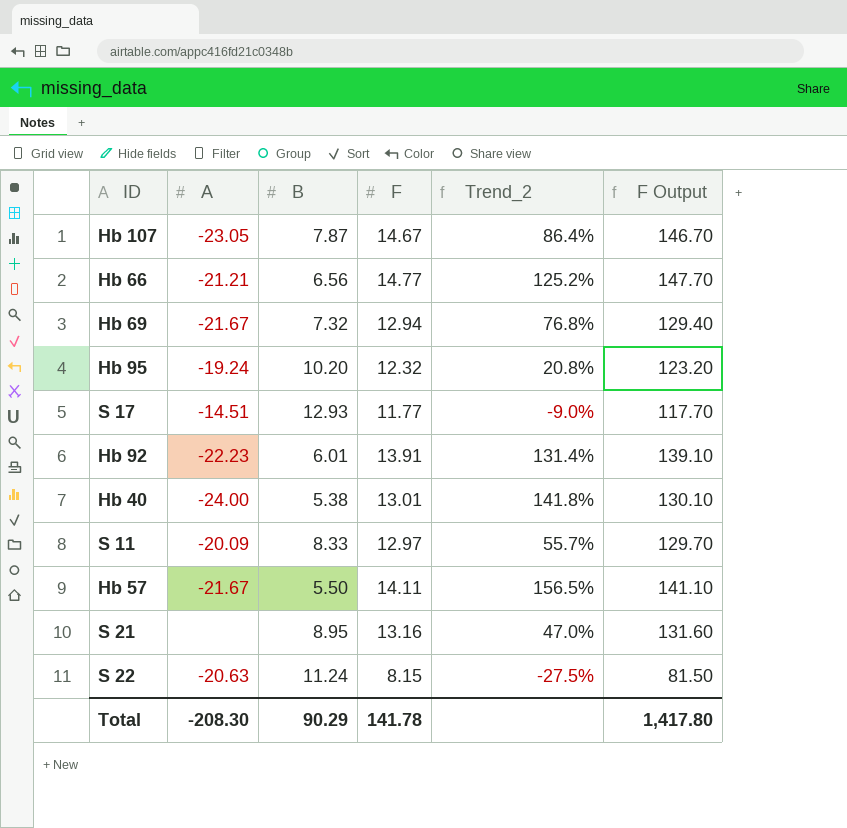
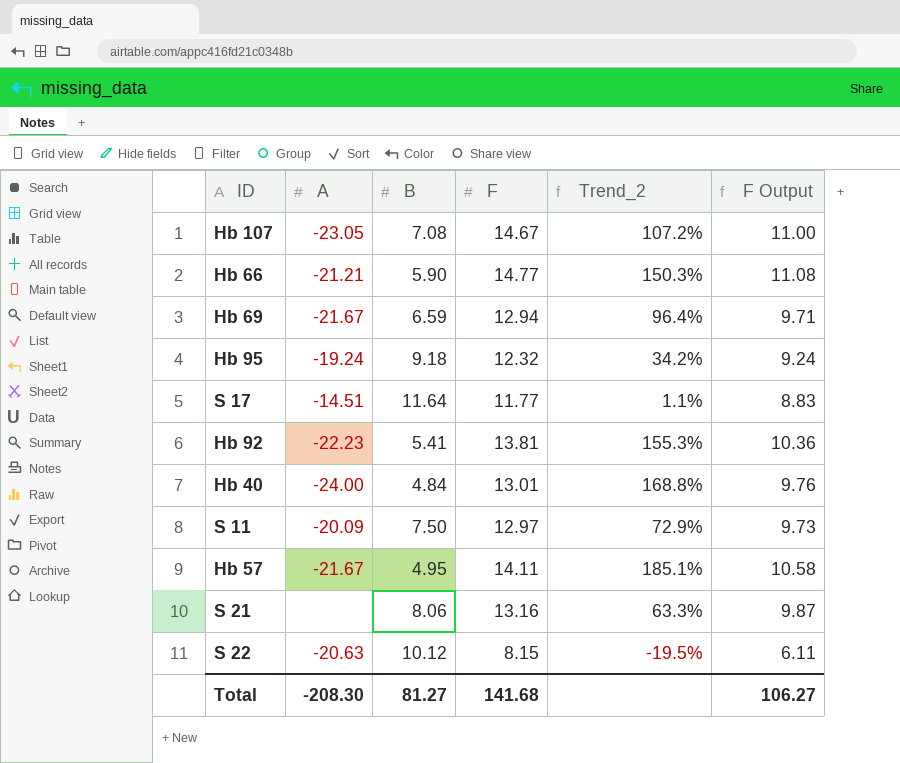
column F Output | formula: [F] * 10 -> [F] * 0.75
Hb 107 | B: 7.87 -> 7.08
Hb 107 | Trend_2: 86.4% -> 107.2%
Hb 66 | B: 6.56 -> 5.90
Hb 66 | Trend_2: 125.2% -> 150.3%
Hb 69 | B: 7.32 -> 6.59
Hb 69 | Trend_2: 76.8% -> 96.4%
Hb 95 | B: 10.20 -> 9.18
Hb 95 | Trend_2: 20.8% -> 34.2%
S 17 | B: 12.93 -> 11.64
S 17 | Trend_2: -9.0% -> 1.1%
Hb 92 | B: 6.01 -> 5.41
Hb 92 | F: 13.91 -> 13.81
Hb 92 | Trend_2: 131.4% -> 155.3%
Hb 40 | B: 5.38 -> 4.84
Hb 40 | Trend_2: 141.8% -> 168.8%
S 11 | B: 8.33 -> 7.50
S 11 | Trend_2: 55.7% -> 72.9%
Hb 57 | B: 5.50 -> 4.95
Hb 57 | Trend_2: 156.5% -> 185.1%
S 21 | B: 8.95 -> 8.06
S 21 | Trend_2: 47.0% -> 63.3%
S 22 | B: 11.24 -> 10.12
S 22 | Trend_2: -27.5% -> -19.5%
Total | B: 90.29 -> 81.27
Total | F: 141.78 -> 141.68
Total | F Output: 1,417.80 -> 106.27

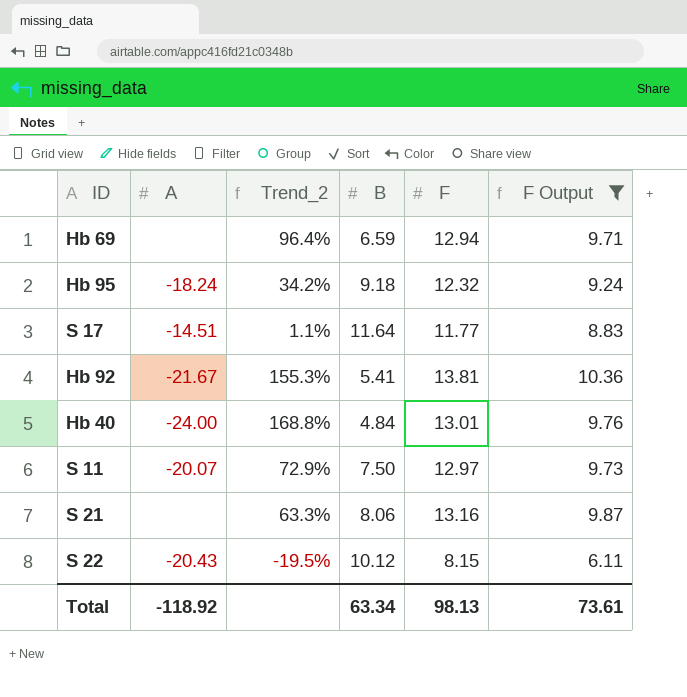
filter: none -> F Output <= 10.36
column Trend_2 | position: 5 -> 3
Hb 69 | A: -21.67 -> none
Hb 95 | A: -19.24 -> -18.24
Hb 92 | A: -22.23 -> -21.67
S 11 | A: -20.09 -> -20.07
S 22 | A: -20.63 -> -20.43
Total | A: -208.30 -> -118.92
Total | B: 81.27 -> 63.34
Total | F: 141.68 -> 98.13
Total | F Output: 106.27 -> 73.61

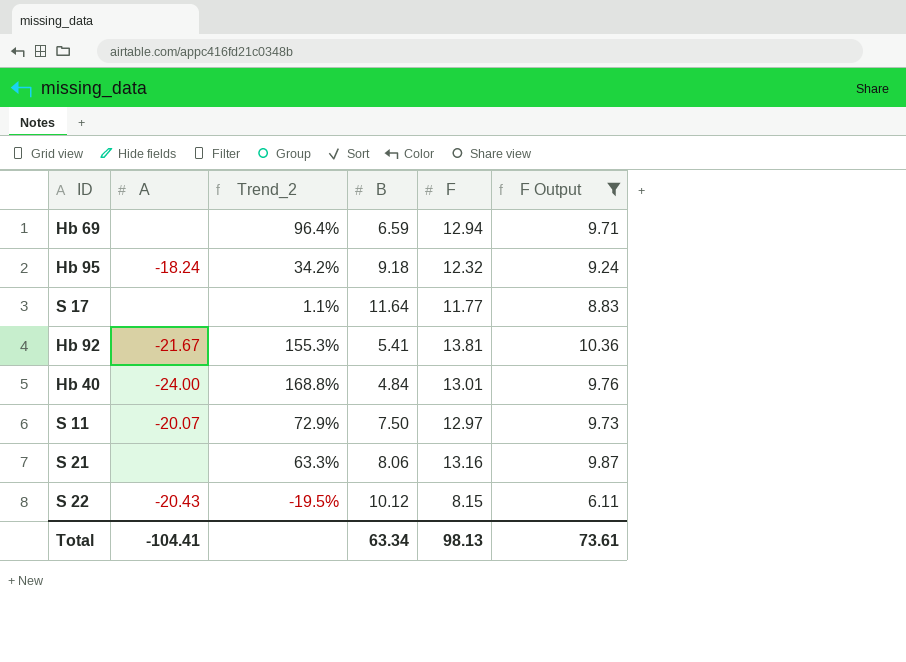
S 17 | A: -14.51 -> none
Total | A: -118.92 -> -104.41

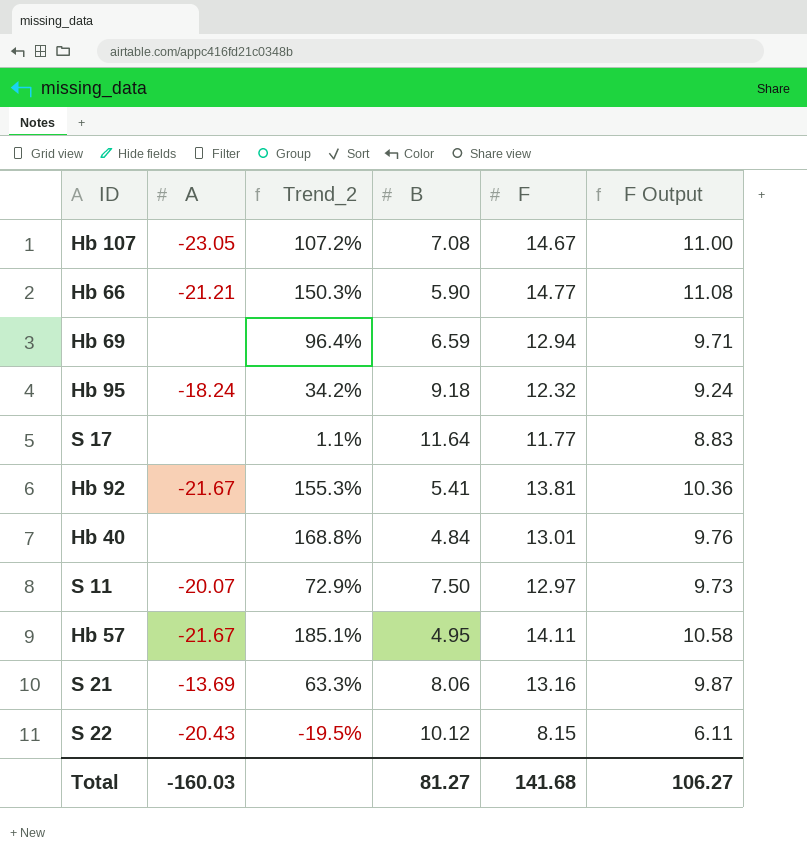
filter: F Output <= 10.36 -> none
Hb 40 | A: -24.00 -> none
S 21 | A: none -> -13.69
Total | A: -104.41 -> -160.03
Total | B: 63.34 -> 81.27
Total | F: 98.13 -> 141.68
Total | F Output: 73.61 -> 106.27

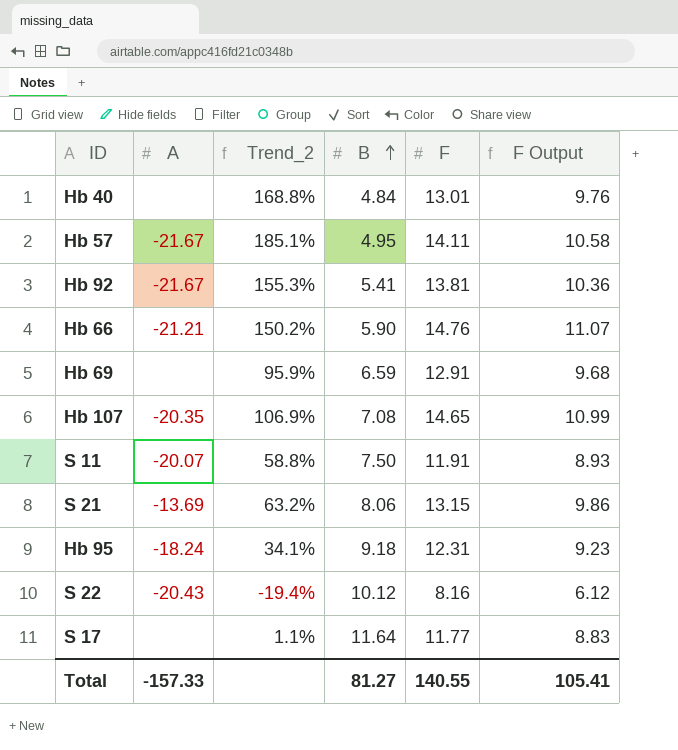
row order: none -> B ascending
Hb 66 | Trend_2: 150.3% -> 150.2%
Hb 66 | F: 14.77 -> 14.76
Hb 66 | F Output: 11.08 -> 11.07
Hb 69 | Trend_2: 96.4% -> 95.9%
Hb 69 | F: 12.94 -> 12.91
Hb 69 | F Output: 9.71 -> 9.68
Hb 107 | A: -23.05 -> -20.35
Hb 107 | Trend_2: 107.2% -> 106.9%
Hb 107 | F: 14.67 -> 14.65
Hb 107 | F Output: 11.00 -> 10.99
S 11 | Trend_2: 72.9% -> 58.8%
S 11 | F: 12.97 -> 11.91
S 11 | F Output: 9.73 -> 8.93
S 21 | Trend_2: 63.3% -> 63.2%
S 21 | F: 13.16 -> 13.15
S 21 | F Output: 9.87 -> 9.86
Hb 95 | Trend_2: 34.2% -> 34.1%
Hb 95 | F: 12.32 -> 12.31
Hb 95 | F Output: 9.24 -> 9.23
S 22 | Trend_2: -19.5% -> -19.4%
S 22 | F: 8.15 -> 8.16
S 22 | F Output: 6.11 -> 6.12
Total | A: -160.03 -> -157.33
Total | F: 141.68 -> 140.55
Total | F Output: 106.27 -> 105.41

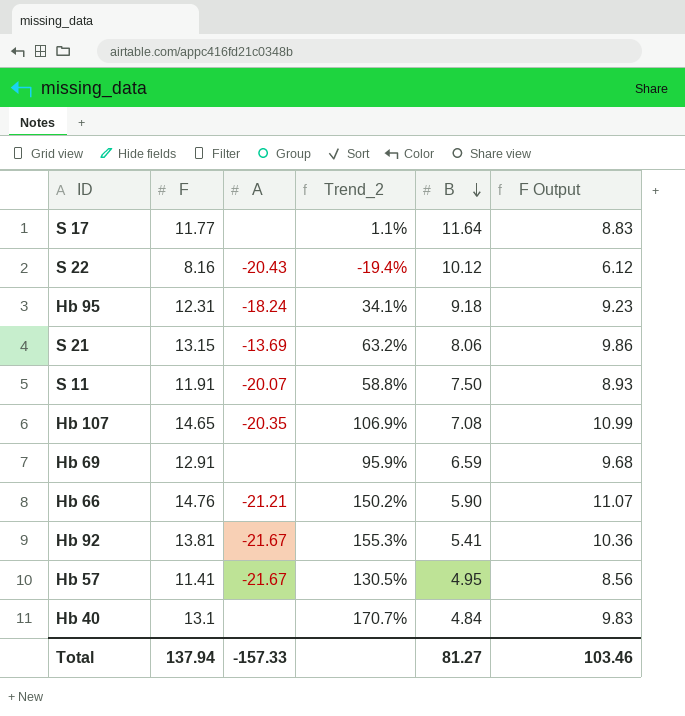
row order: B ascending -> B descending
column F | position: 5 -> 2
Hb 57 | F: 14.11 -> 11.41
Hb 57 | Trend_2: 185.1% -> 130.5%
Hb 57 | F Output: 10.58 -> 8.56
Hb 40 | F: 13.01 -> 13.1
Hb 40 | Trend_2: 168.8% -> 170.7%
Hb 40 | F Output: 9.76 -> 9.83
Total | F: 140.55 -> 137.94
Total | F Output: 105.41 -> 103.46

